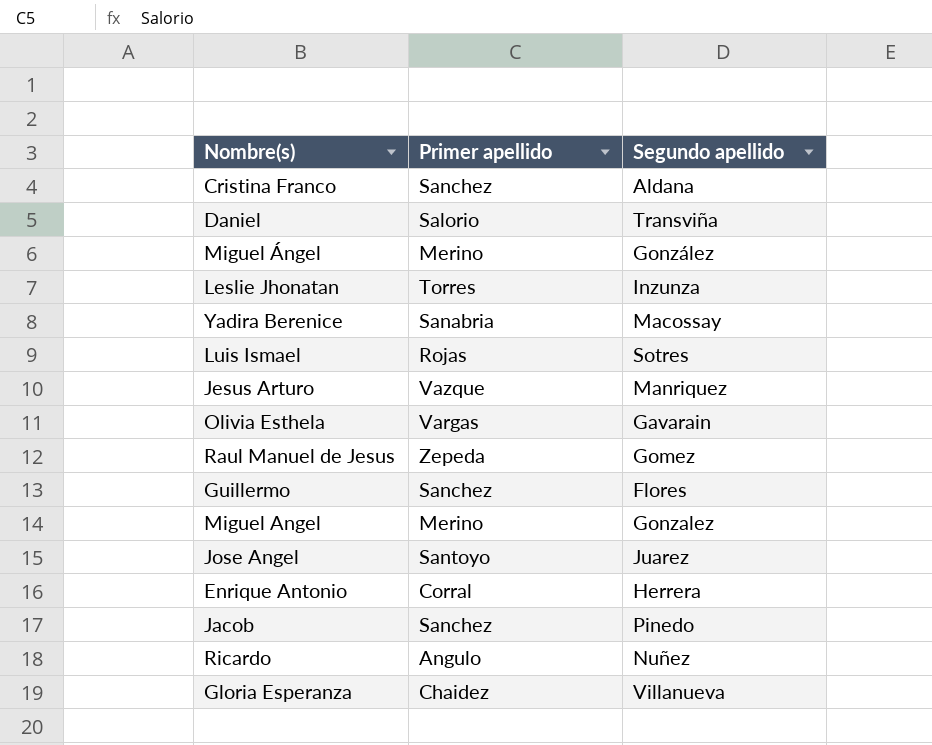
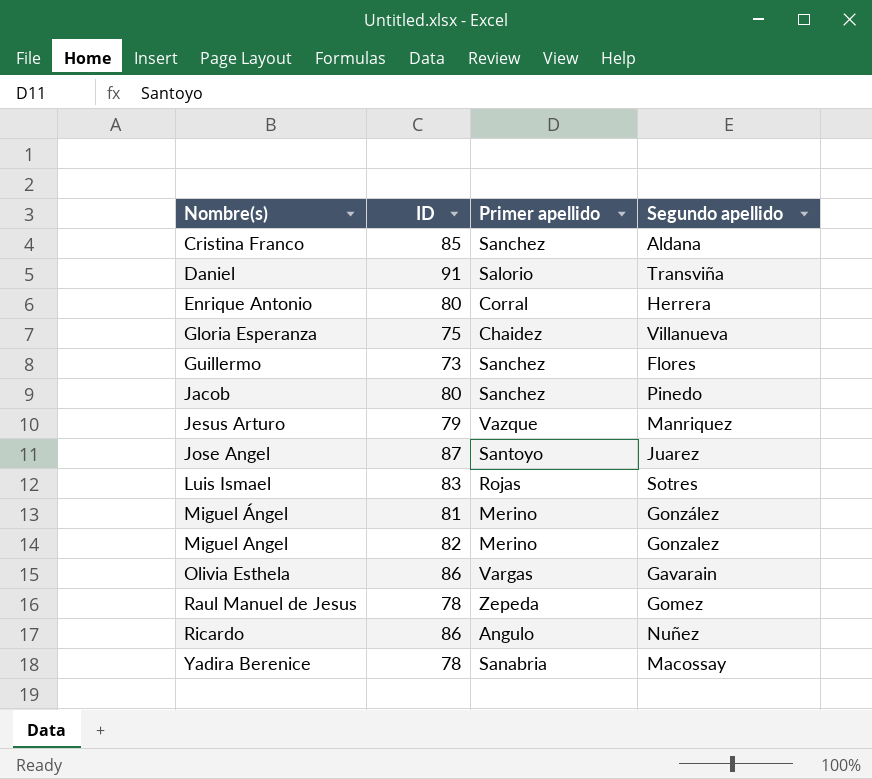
row order: none -> Nombre(s) ascending
column ID | position: none -> 2
row Leslie Jhonatan: Torres | Inzunza -> none

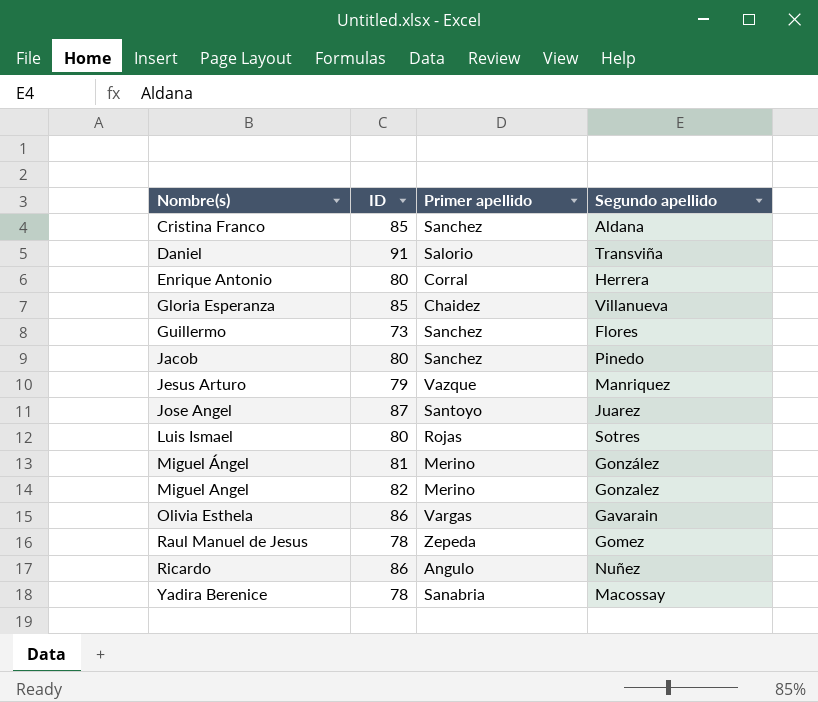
Gloria Esperanza | ID: 75 -> 85
Luis Ismael | ID: 83 -> 80

